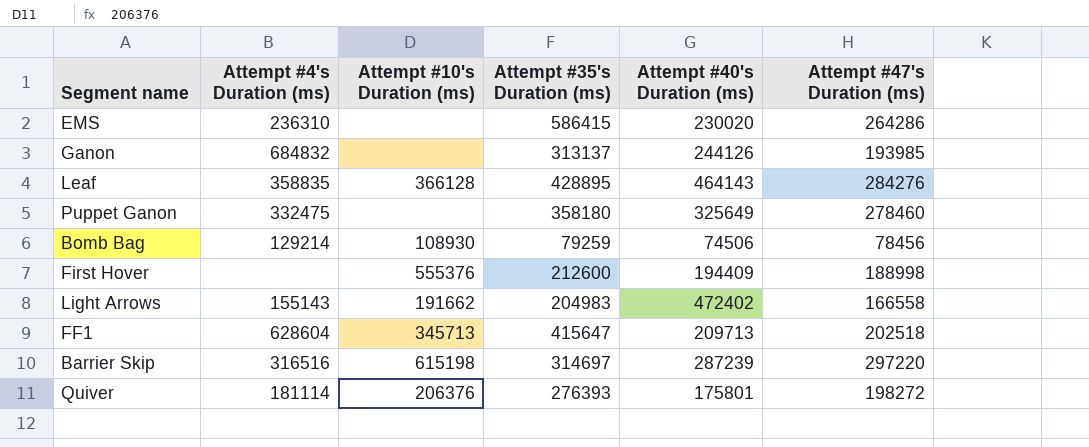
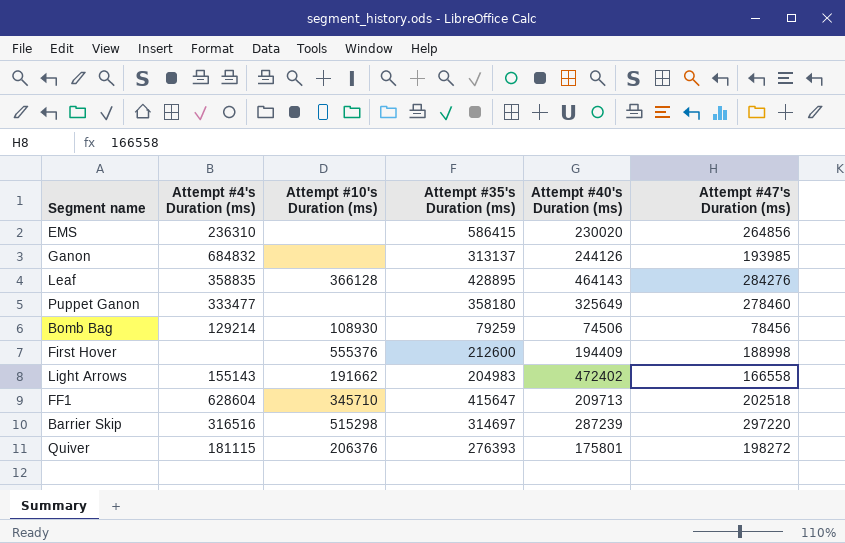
EMS | Attempt #47's Duration (ms): 264286 -> 264856
Puppet Ganon | Attempt #4's Duration (ms): 332475 -> 333477
FF1 | Attempt #10's Duration (ms): 345713 -> 345710
Barrier Skip | Attempt #10's Duration (ms): 615198 -> 515298
Quiver | Attempt #4's Duration (ms): 181114 -> 181115

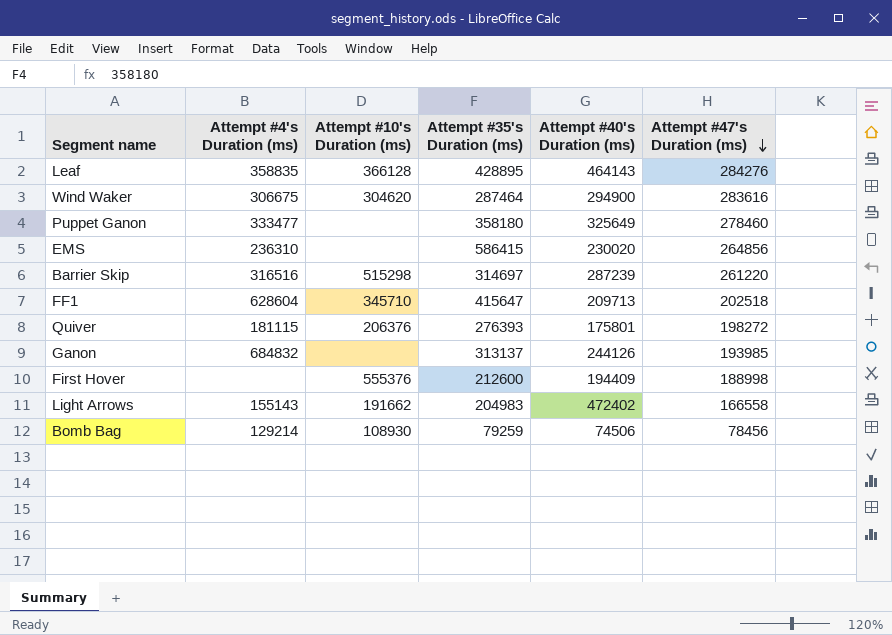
row order: none -> Attempt #47's Duration (ms) descending
row Wind Waker: none -> 306675 | 304620 | 287464 | 294900 | 283616
Barrier Skip | Attempt #47's Duration (ms): 297220 -> 261220

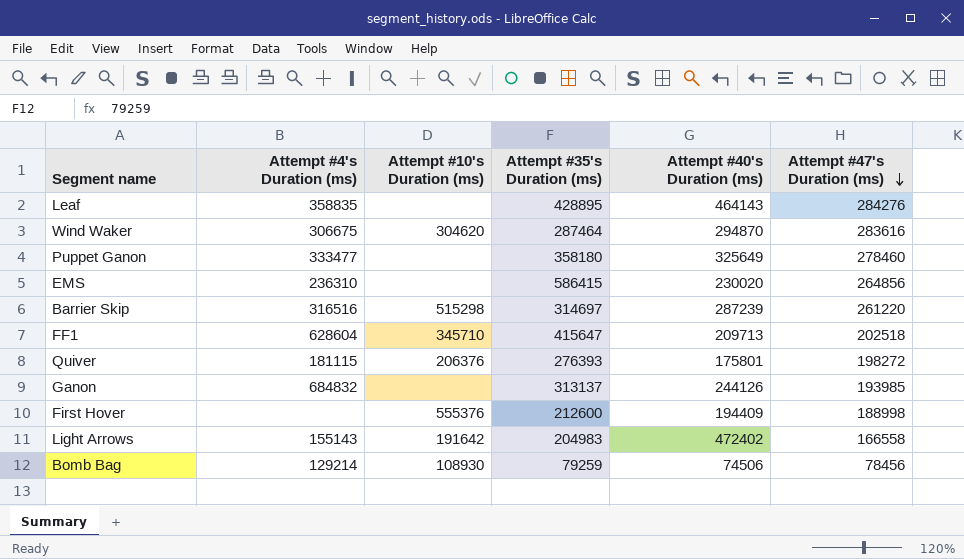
Leaf | Attempt #10's Duration (ms): 366128 -> none
Wind Waker | Attempt #40's Duration (ms): 294900 -> 294870
Light Arrows | Attempt #10's Duration (ms): 191662 -> 191642

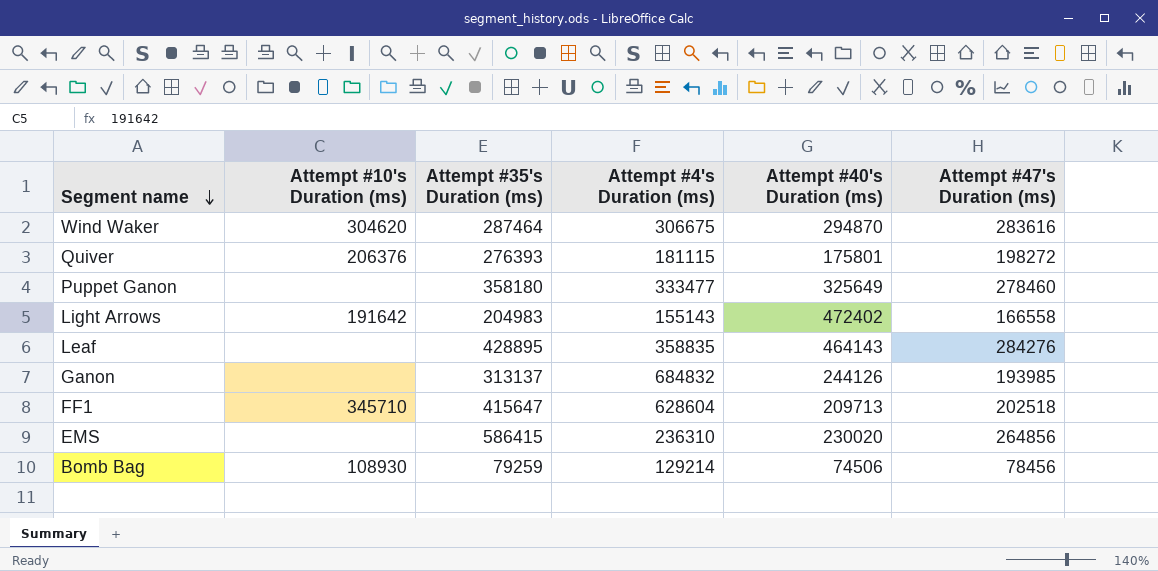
row order: Attempt #47's Duration (ms) descending -> Segment name descending
column Attempt #4's Duration (ms) | position: 2 -> 4
row Barrier Skip: 316516 | 515298 | 314697 | 287239 | 261220 -> none
row First Hover: none | 555376 | 212600 | 194409 | 188998 -> none

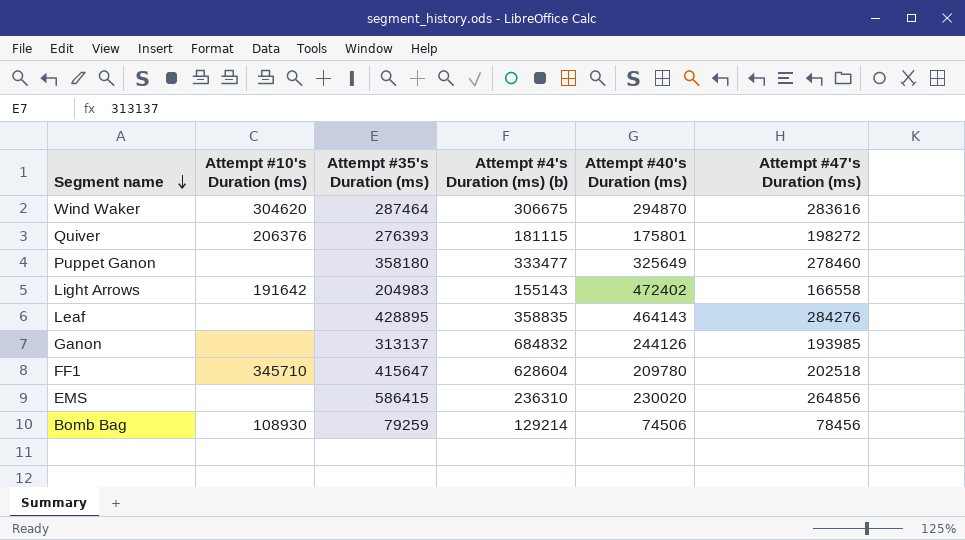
column name: Attempt #4's Duration (ms) -> Attempt #4's Duration (ms) (b)
FF1 | Attempt #40's Duration (ms): 209713 -> 209780

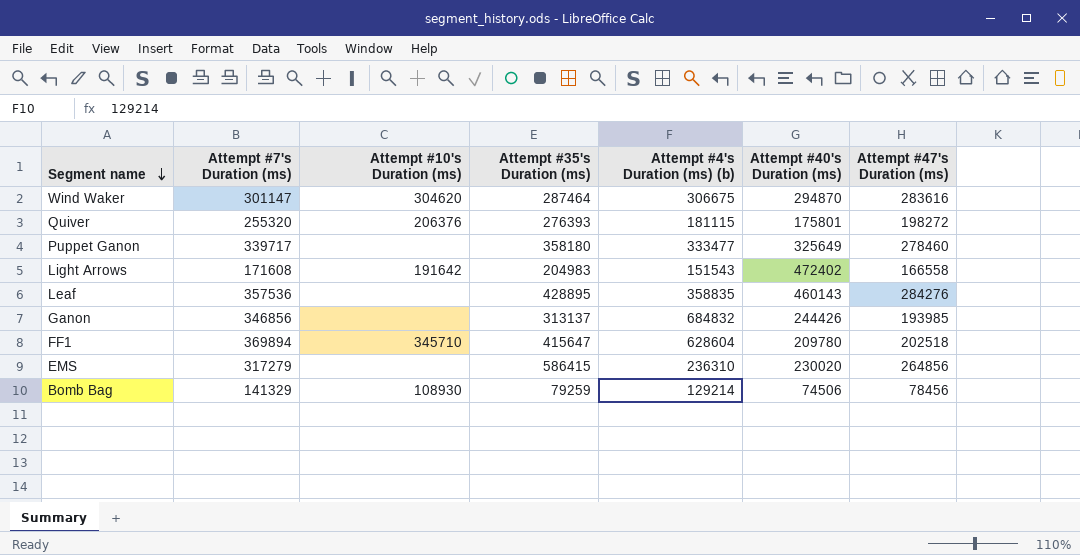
column Attempt #7's Duration (ms) | position: none -> 2
Light Arrows | Attempt #4's Duration (ms) (b): 155143 -> 151543
Leaf | Attempt #40's Duration (ms): 464143 -> 460143
Ganon | Attempt #40's Duration (ms): 244126 -> 244426

